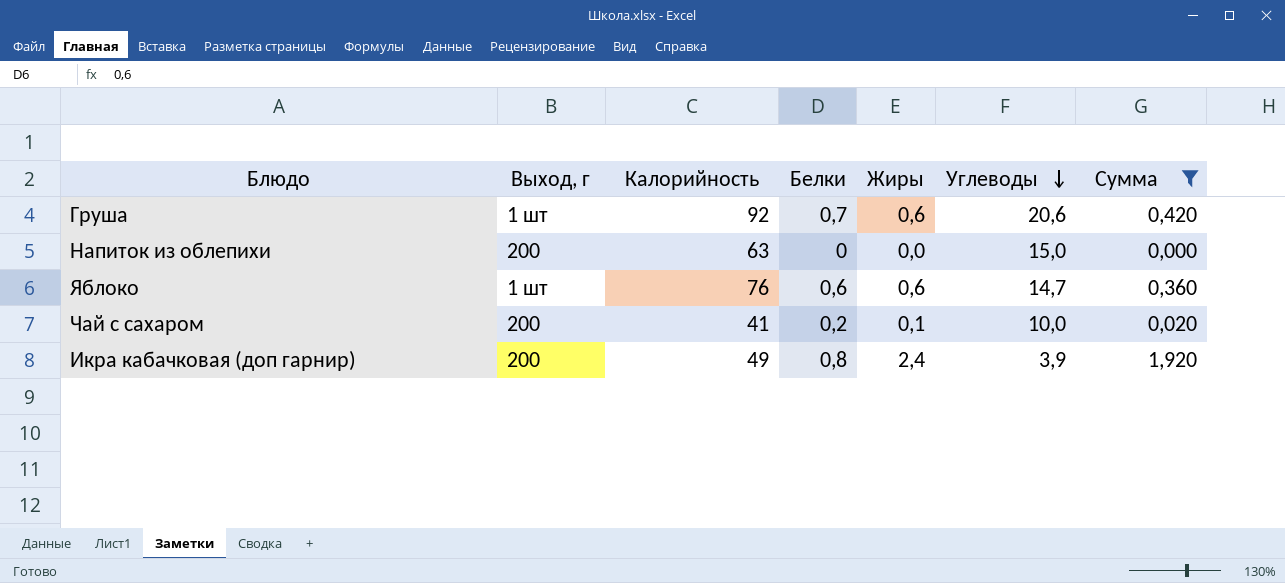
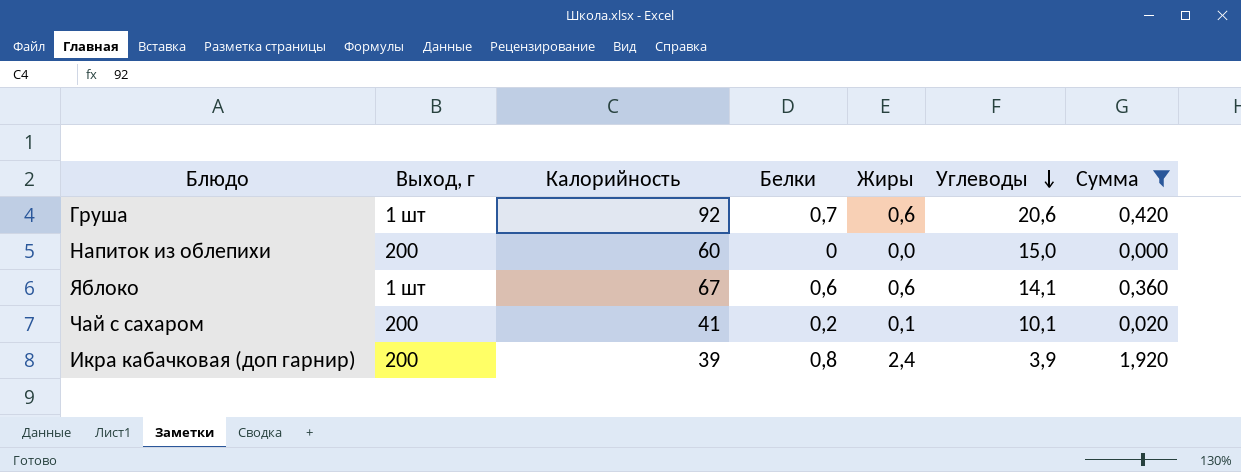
Напиток из облепихи | Калорийность: 63 -> 60
Яблоко | Калорийность: 76 -> 67
Яблоко | Углеводы: 14,7 -> 14,1
Чай с сахаром | Углеводы: 10,0 -> 10,1
Икра кабачковая (доп гарнир) | Калорийность: 49 -> 39

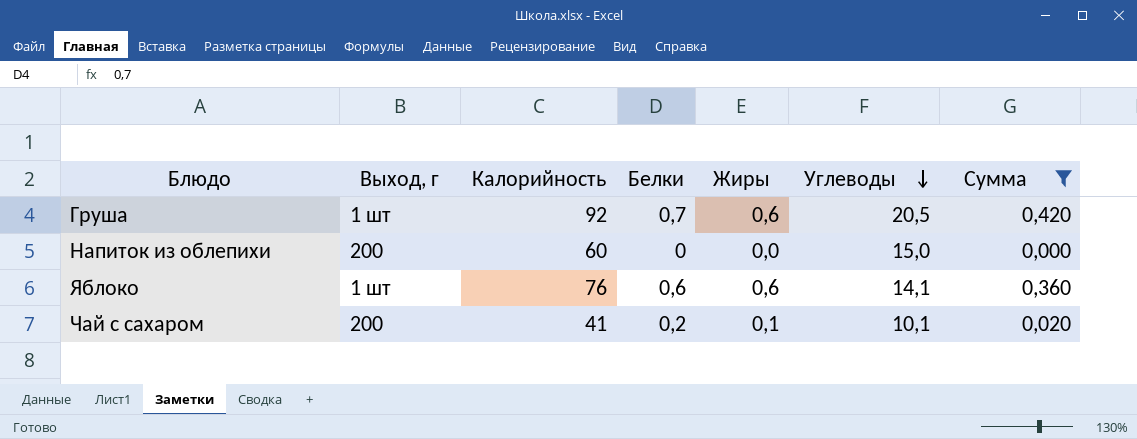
row Икра кабачковая (доп гарнир): 200 | 39 | 0,8 | 2,4 | 3,9 | 1,920 -> none
Груша | Углеводы: 20,6 -> 20,5
Яблоко | Калорийность: 67 -> 76

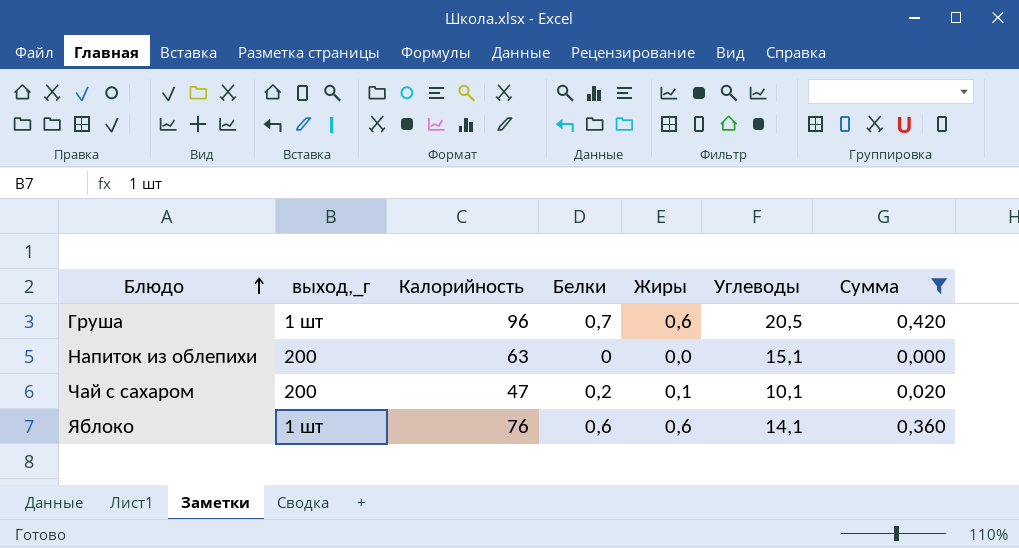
row order: Углеводы descending -> Блюдо ascending
column name: Выход, г -> выход,_г
Груша | Калорийность: 92 -> 96
Напиток из облепихи | Калорийность: 60 -> 63
Напиток из облепихи | Углеводы: 15,0 -> 15,1
Чай с сахаром | Калорийность: 41 -> 47

